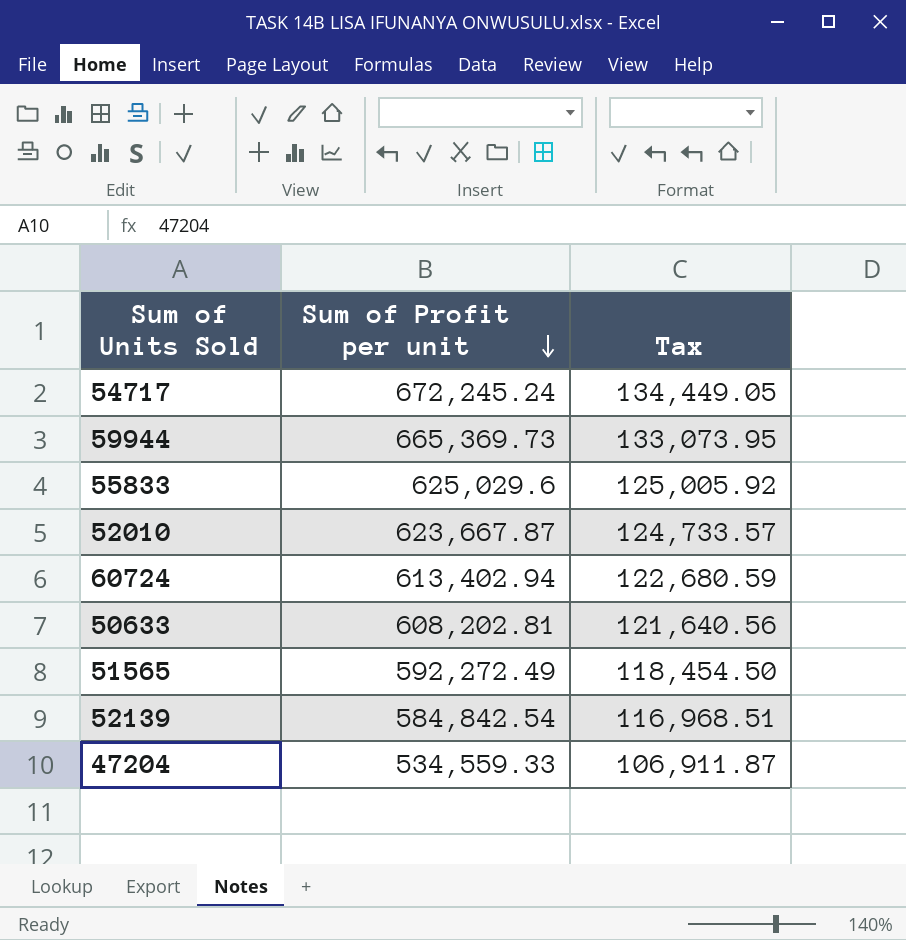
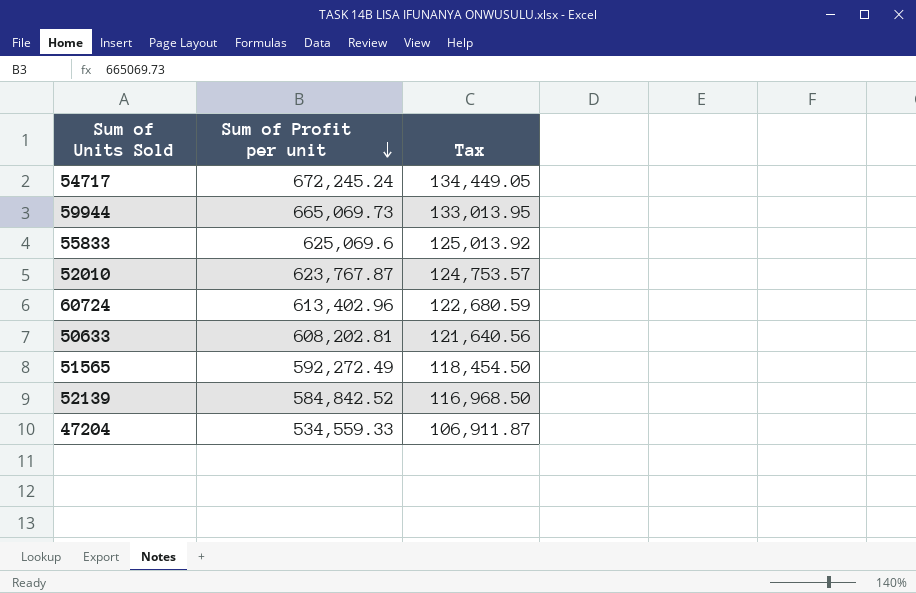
59944 | Sum of Profit per unit: 665,369.73 -> 665,069.73
59944 | Tax: 133,073.95 -> 133,013.95
55833 | Sum of Profit per unit: 625,029.6 -> 625,069.6
55833 | Tax: 125,005.92 -> 125,013.92
52010 | Sum of Profit per unit: 623,667.87 -> 623,767.87
52010 | Tax: 124,733.57 -> 124,753.57
60724 | Sum of Profit per unit: 613,402.94 -> 613,402.96
52139 | Sum of Profit per unit: 584,842.54 -> 584,842.52
52139 | Tax: 116,968.51 -> 116,968.50

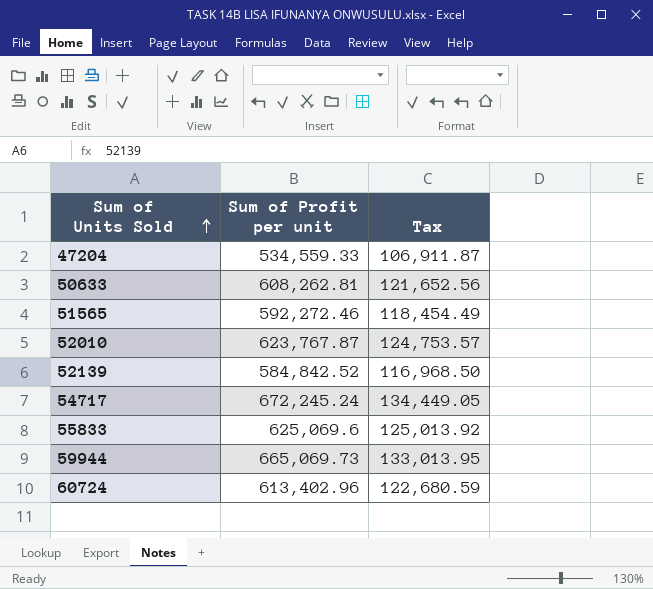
row order: Sum of Profit per unit descending -> Sum of Units Sold ascending
50633 | Sum of Profit per unit: 608,202.81 -> 608,262.81
50633 | Tax: 121,640.56 -> 121,652.56
51565 | Sum of Profit per unit: 592,272.49 -> 592,272.46
51565 | Tax: 118,454.50 -> 118,454.49

